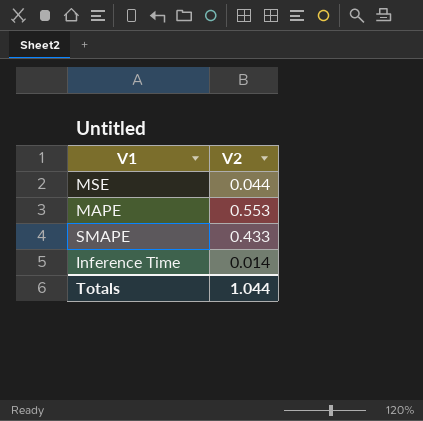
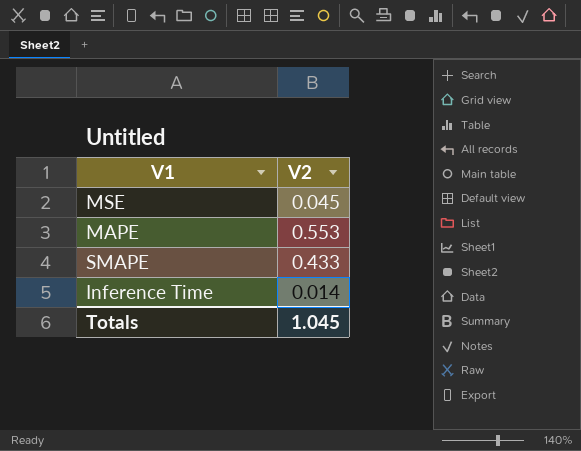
MSE | V2: 0.044 -> 0.045
Totals | V2: 1.044 -> 1.045

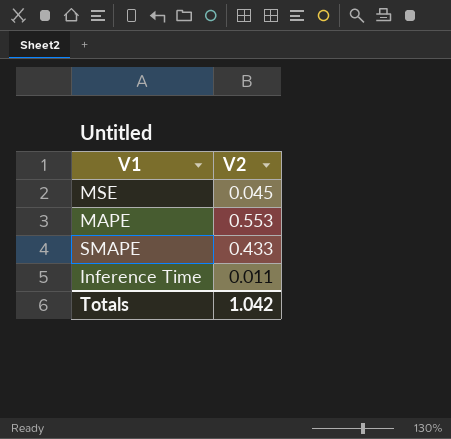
Inference Time | V2: 0.014 -> 0.011
Totals | V2: 1.045 -> 1.042

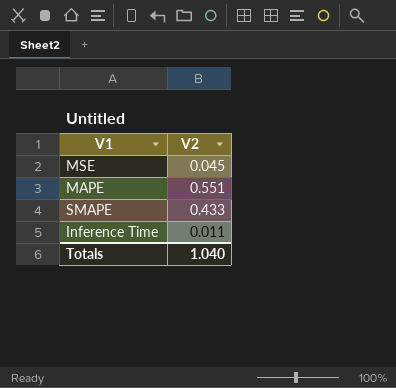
MAPE | V2: 0.553 -> 0.551
Totals | V2: 1.042 -> 1.040

